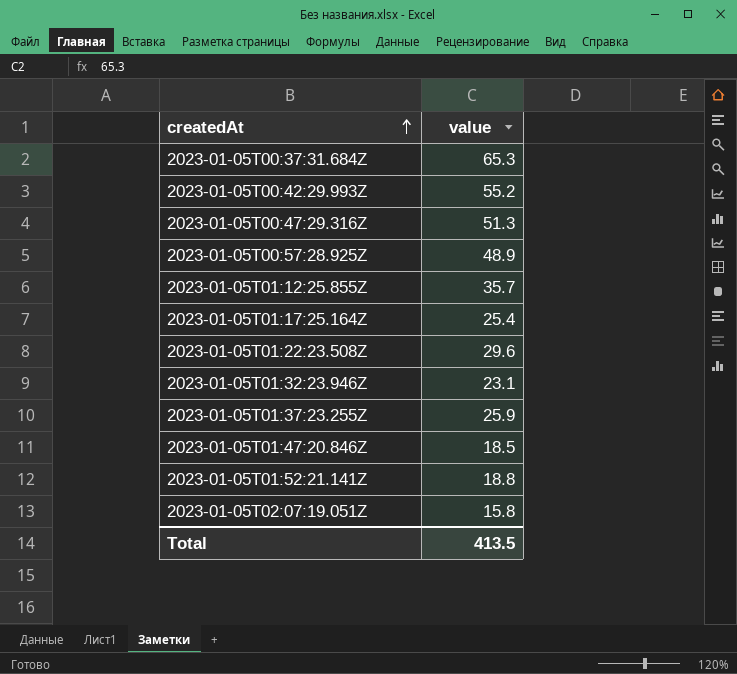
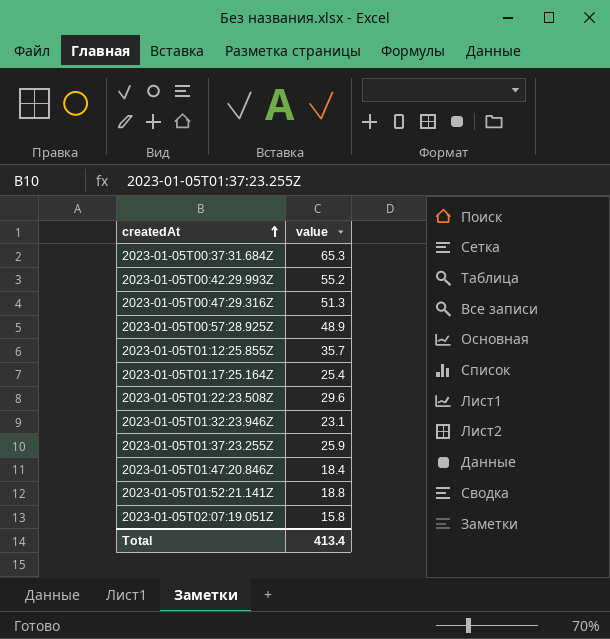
2023-01-05T01:47:20.846Z | value: 18.5 -> 18.4
Total | value: 413.5 -> 413.4

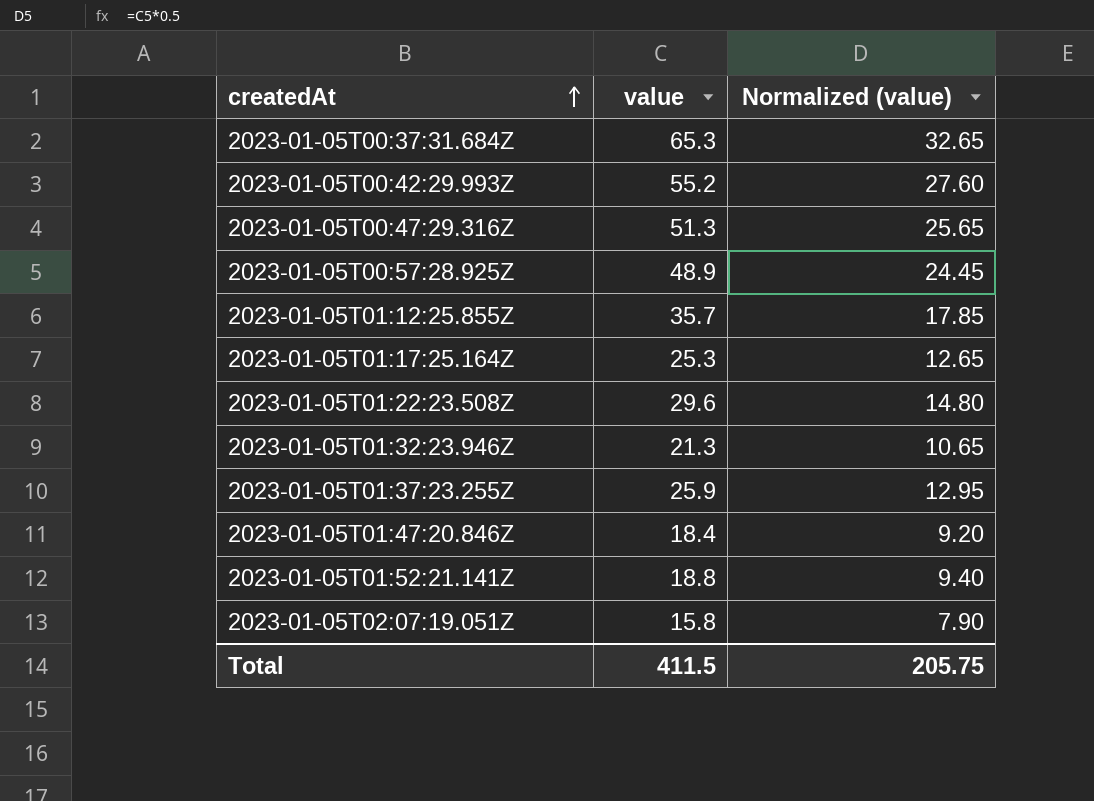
column Normalized (value) | formula: none -> [value] * 0.5
2023-01-05T01:17:25.164Z | value: 25.4 -> 25.3
2023-01-05T01:32:23.946Z | value: 23.1 -> 21.3
Total | value: 413.4 -> 411.5

